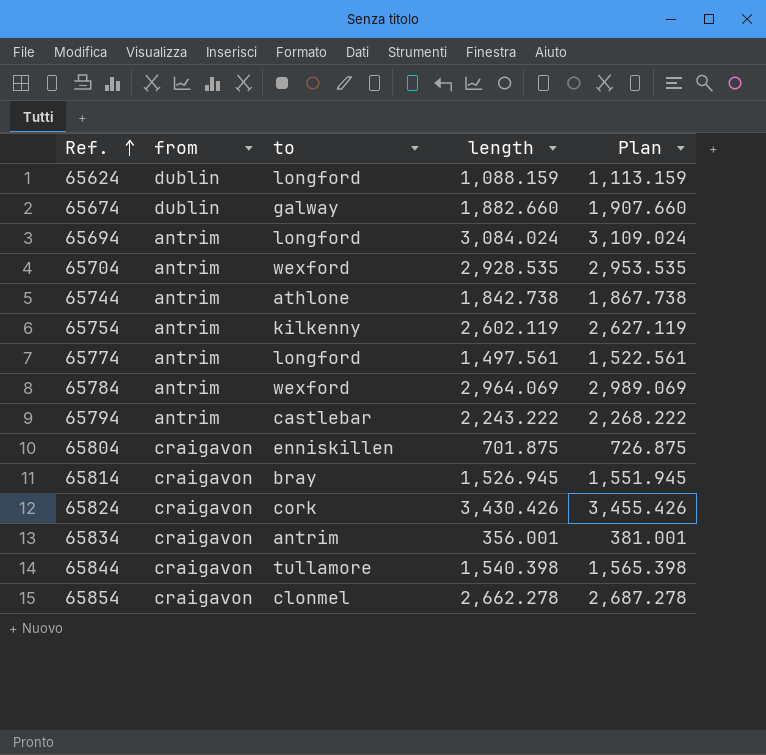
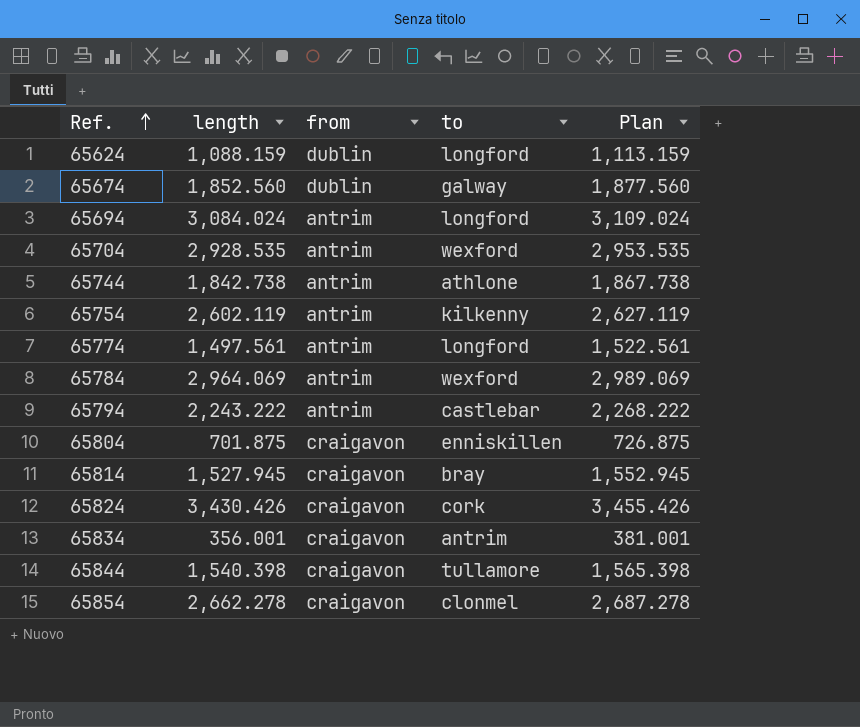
column length | position: 4 -> 2
65674 | length: 1,882.660 -> 1,852.560
65674 | Plan: 1,907.660 -> 1,877.560
65814 | length: 1,526.945 -> 1,527.945
65814 | Plan: 1,551.945 -> 1,552.945

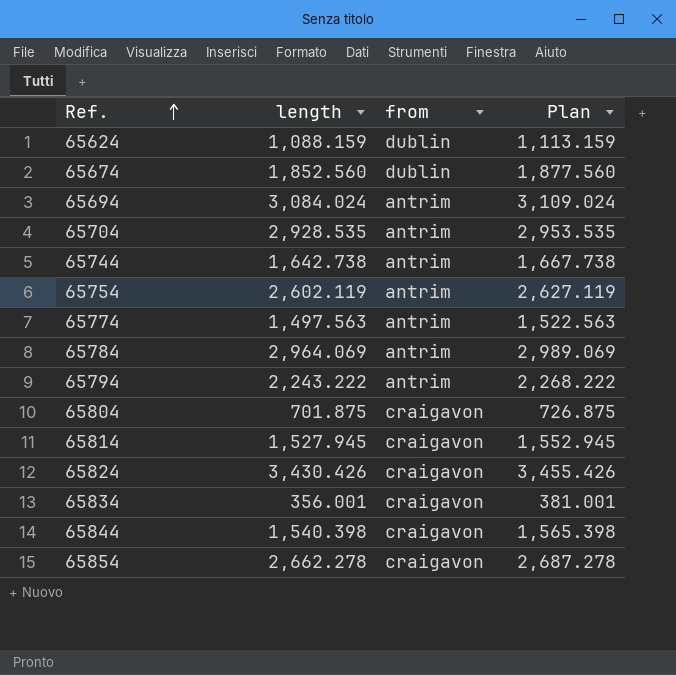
column to | position: 4 -> none
65744 | length: 1,842.738 -> 1,642.738
65744 | Plan: 1,867.738 -> 1,667.738
65774 | length: 1,497.561 -> 1,497.563
65774 | Plan: 1,522.561 -> 1,522.563

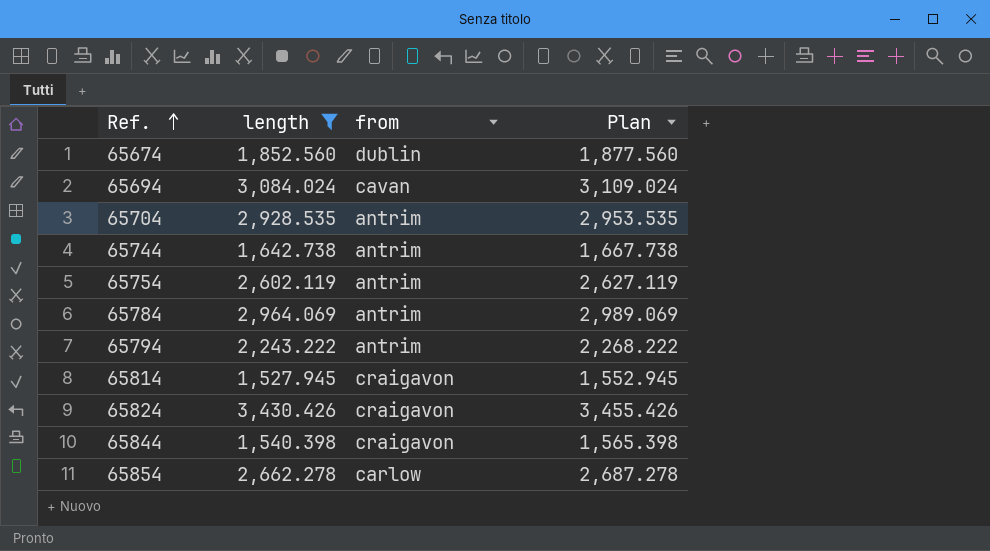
filter: none -> length >= 1,527.945
65694 | from: antrim -> cavan
65854 | from: craigavon -> carlow

